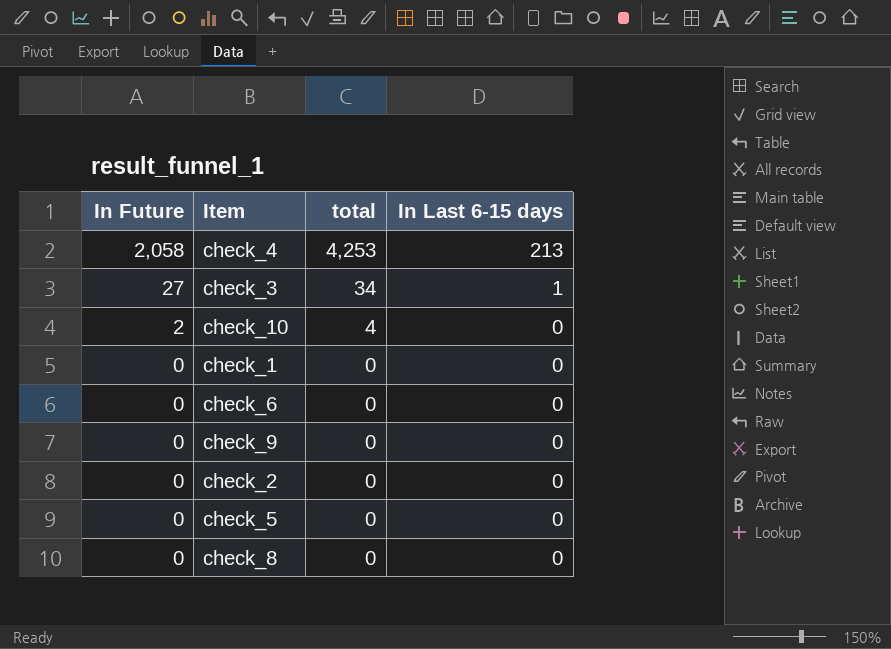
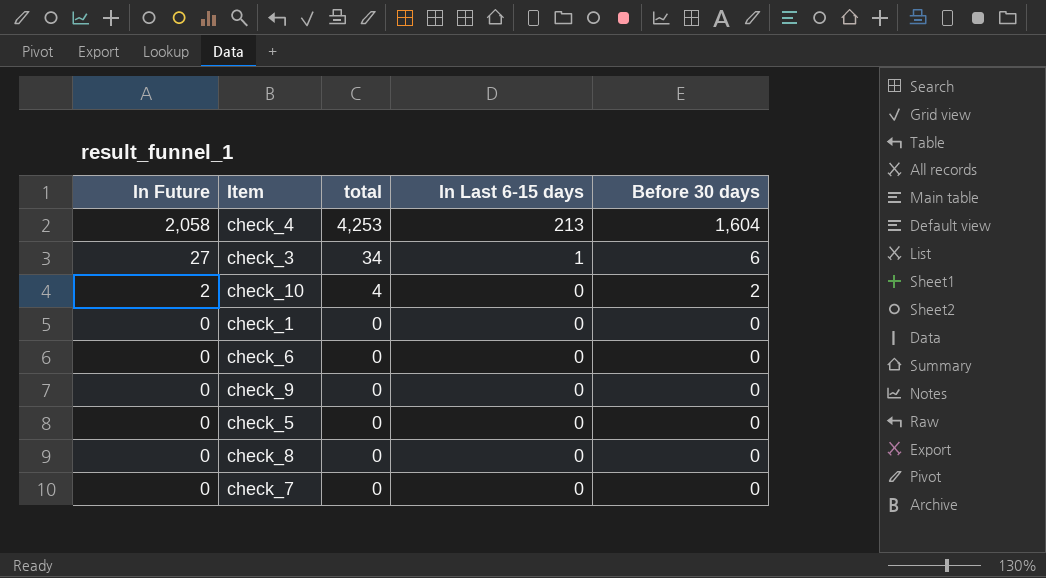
column Before 30 days | position: none -> 5
row check_2: 0 | 0 | 0 -> none
row check_7: none -> 0 | 0 | 0 | 0

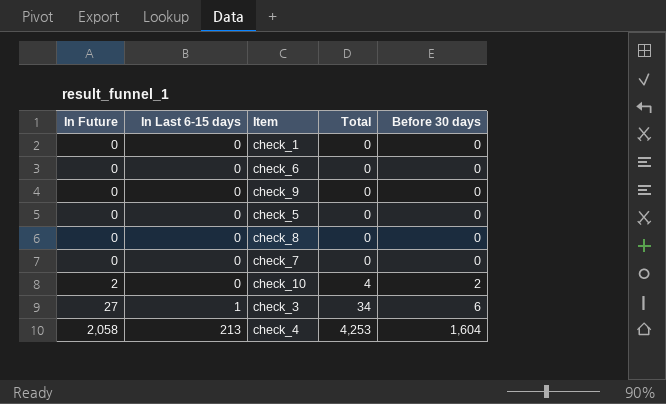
row order: In Future descending -> In Future ascending
column In Last 6-15 days | position: 4 -> 2
column name: total -> Total

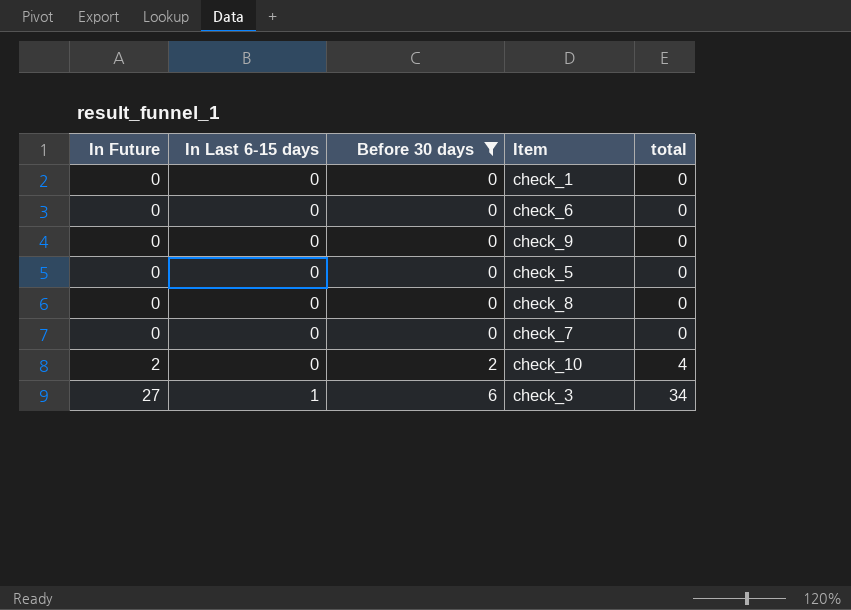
filter: none -> Before 30 days != 1,604
column Before 30 days | position: 5 -> 3
column name: Total -> total

